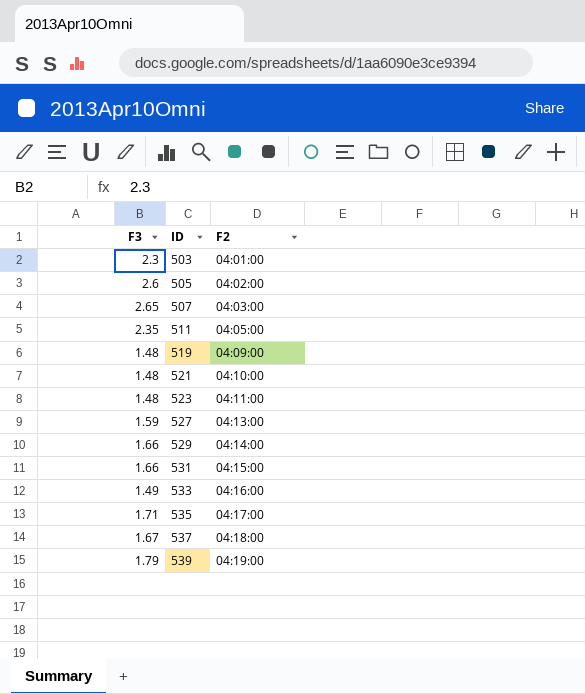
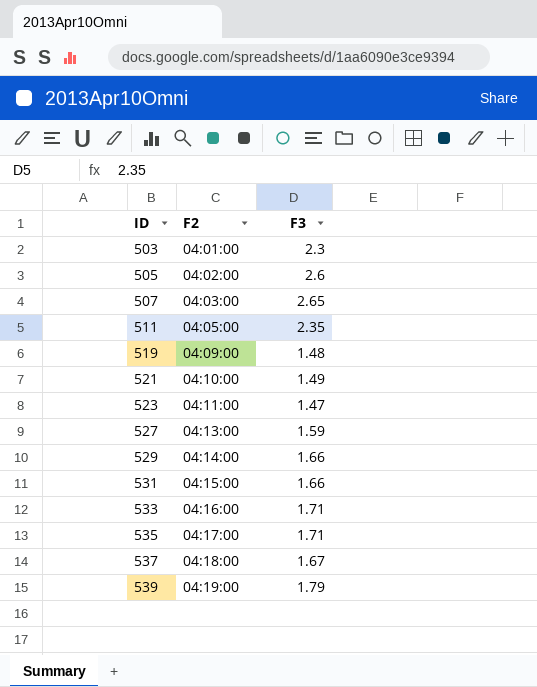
column F3 | position: 1 -> 3
521 | F3: 1.48 -> 1.49
523 | F3: 1.48 -> 1.47
533 | F3: 1.49 -> 1.71

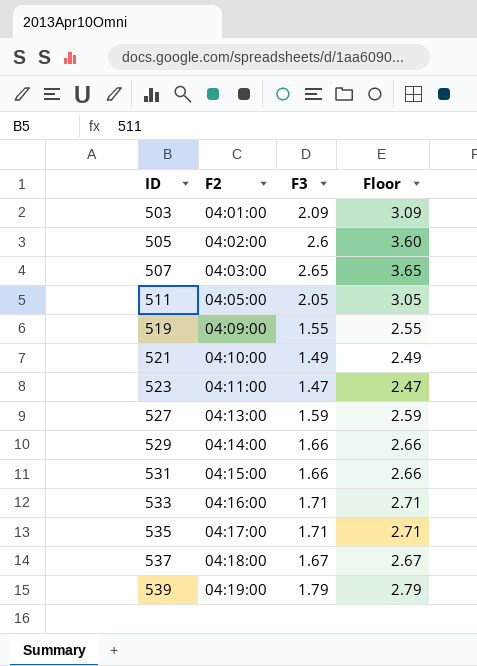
column Floor | formula: none -> [F3] + 1
503 | F3: 2.3 -> 2.09
511 | F3: 2.35 -> 2.05
519 | F3: 1.48 -> 1.55

